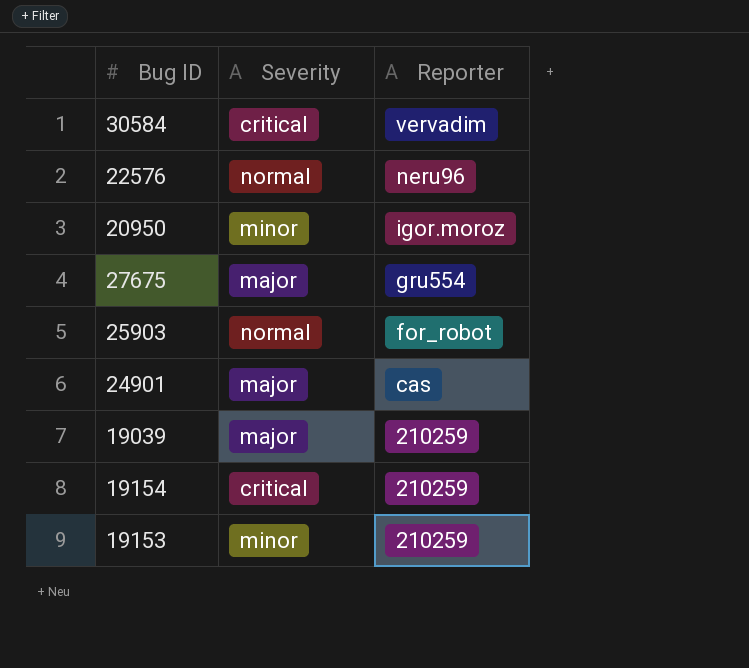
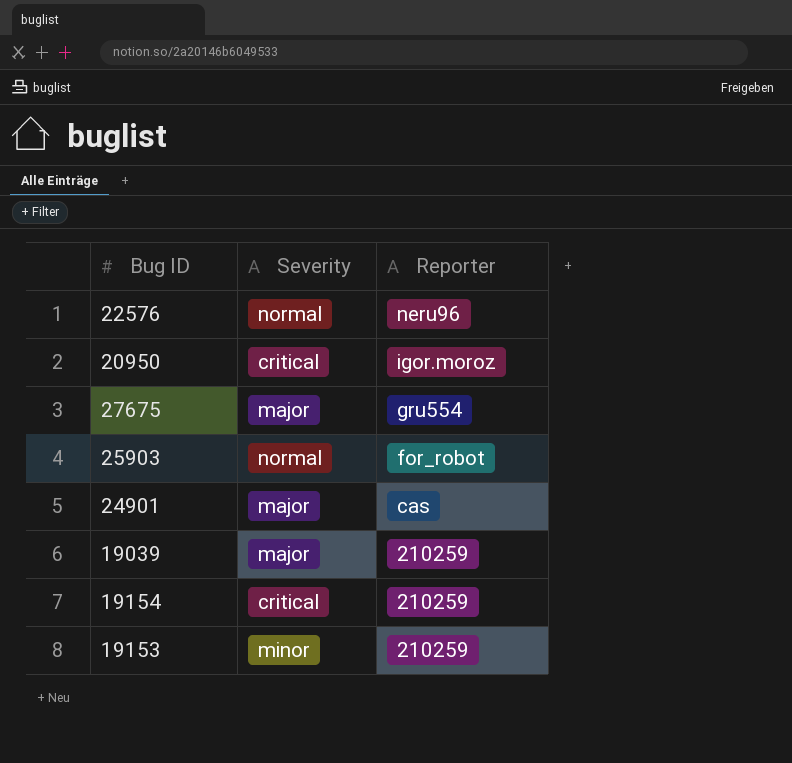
row 30584: critical | vervadim -> none
20950 | Severity: minor -> critical

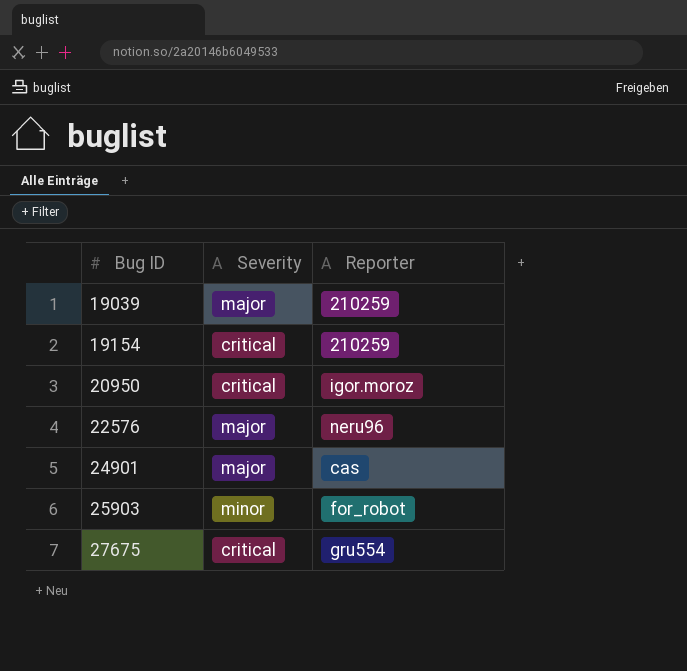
row order: Reporter descending -> Bug ID ascending
row 19153: minor | 210259 -> none
22576 | Severity: normal -> major
25903 | Severity: normal -> minor
27675 | Severity: major -> critical

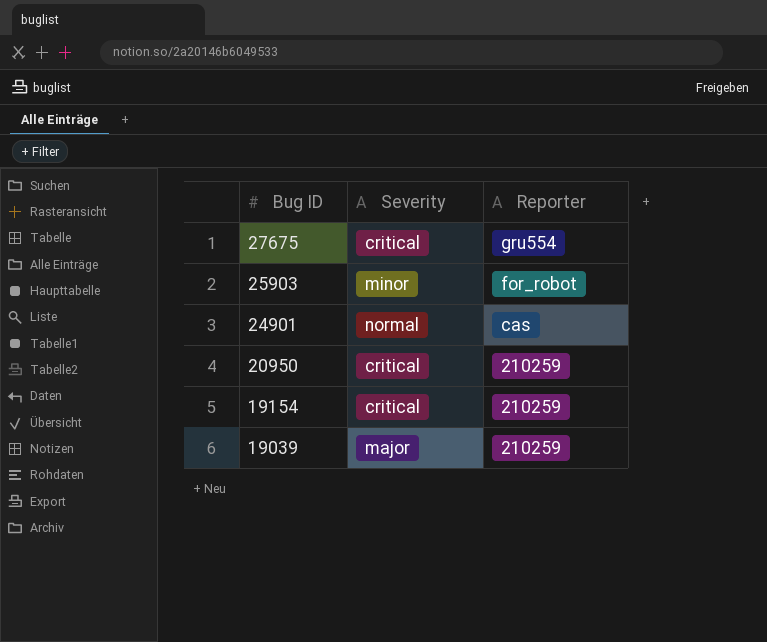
row order: Bug ID ascending -> Bug ID descending
row 22576: major | neru96 -> none
24901 | Severity: major -> normal
20950 | Reporter: igor.moroz -> 210259

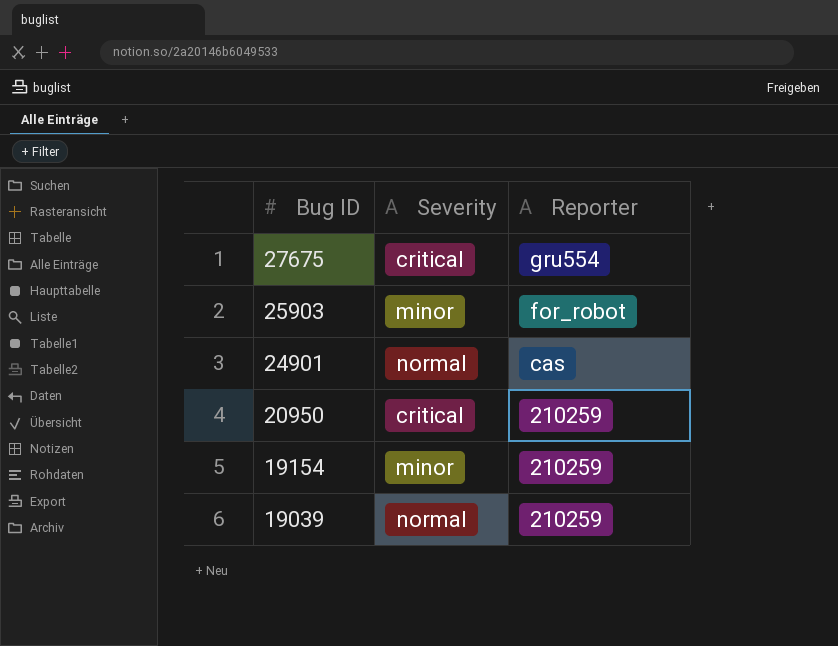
19154 | Severity: critical -> minor
19039 | Severity: major -> normal

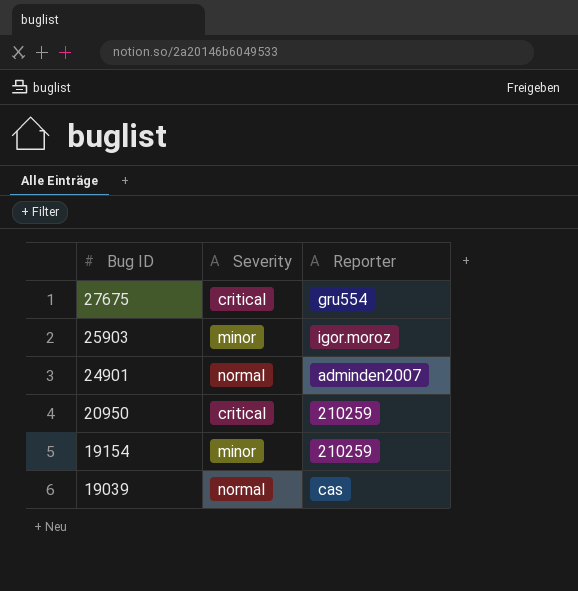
25903 | Reporter: for_robot -> igor.moroz
24901 | Reporter: cas -> adminden2007
19039 | Reporter: 210259 -> cas

